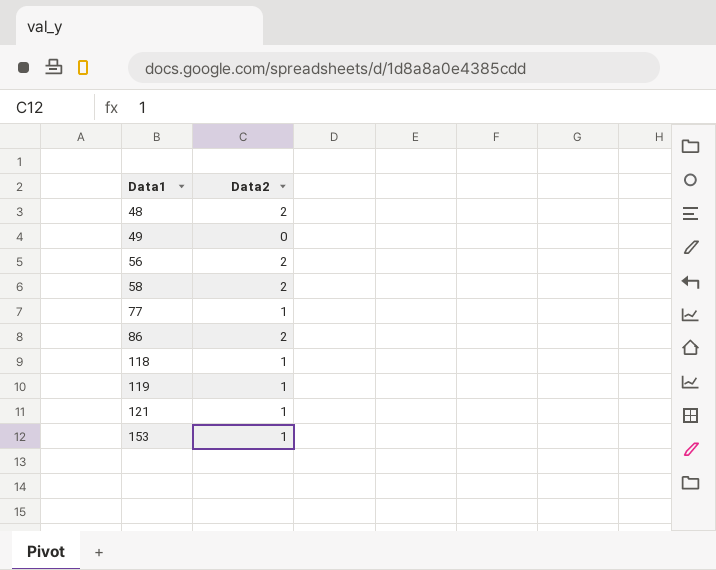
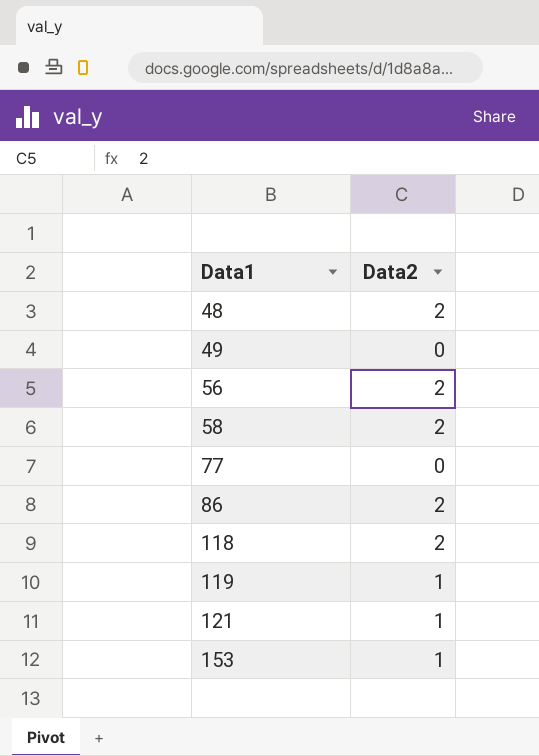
77 | Data2: 1 -> 0
118 | Data2: 1 -> 2

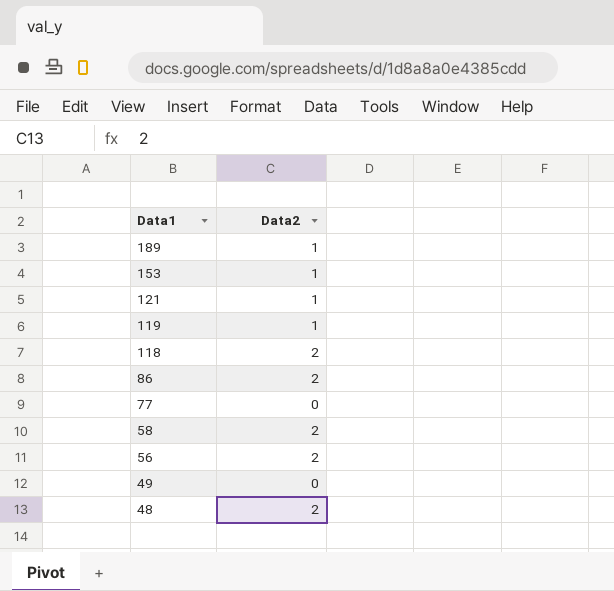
row order: Data1 ascending -> Data1 descending
row 189: none -> 1

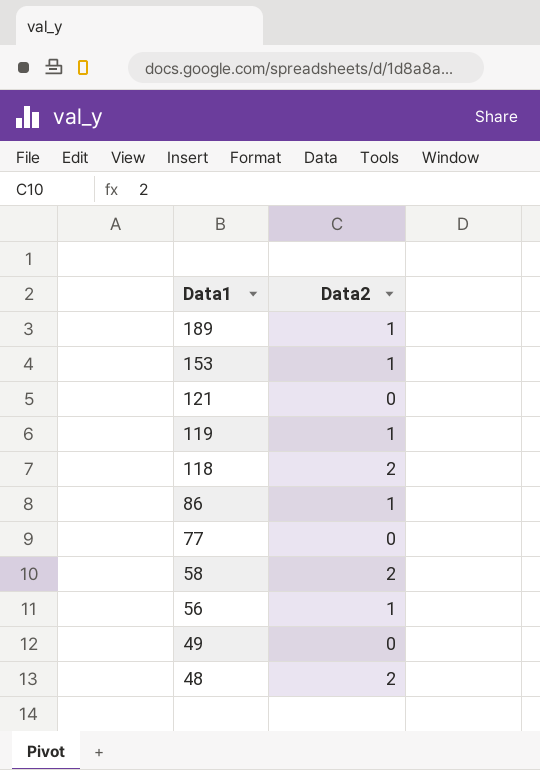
121 | Data2: 1 -> 0
86 | Data2: 2 -> 1
56 | Data2: 2 -> 1

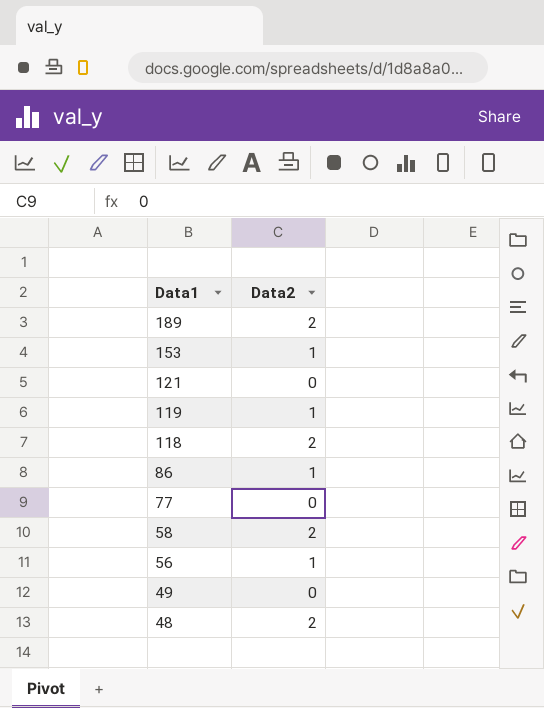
189 | Data2: 1 -> 2

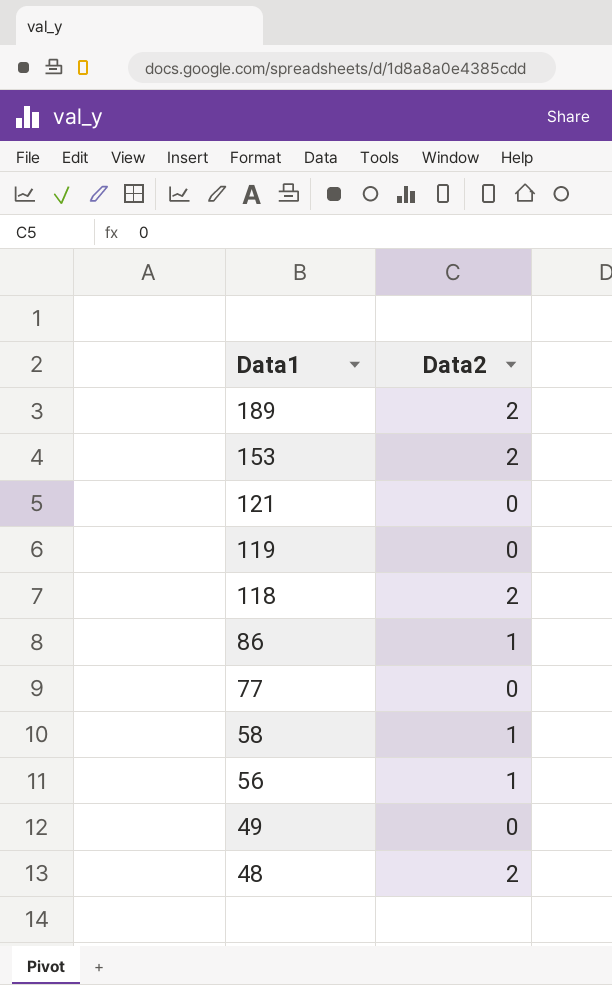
153 | Data2: 1 -> 2
119 | Data2: 1 -> 0
58 | Data2: 2 -> 1

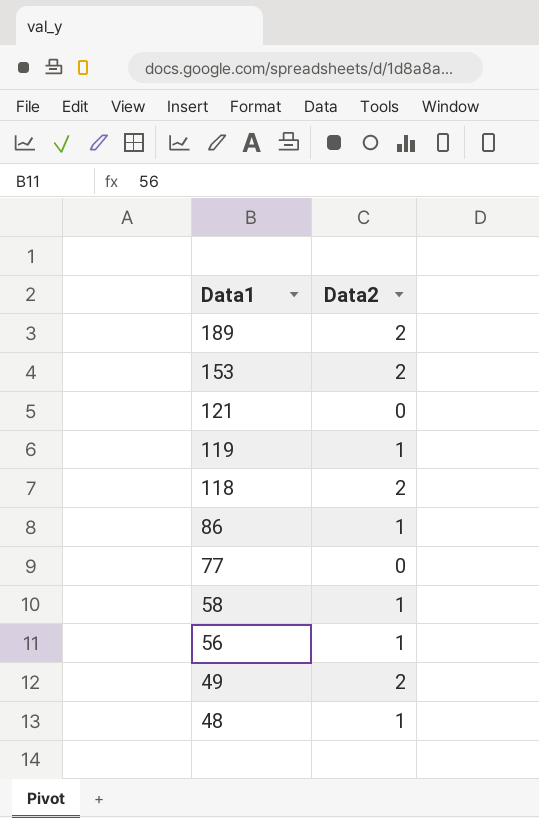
119 | Data2: 0 -> 1
49 | Data2: 0 -> 2
48 | Data2: 2 -> 1

